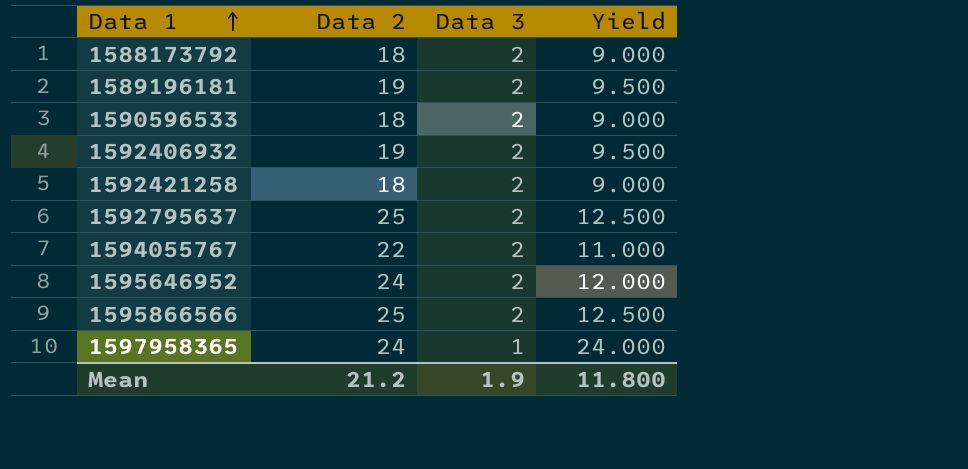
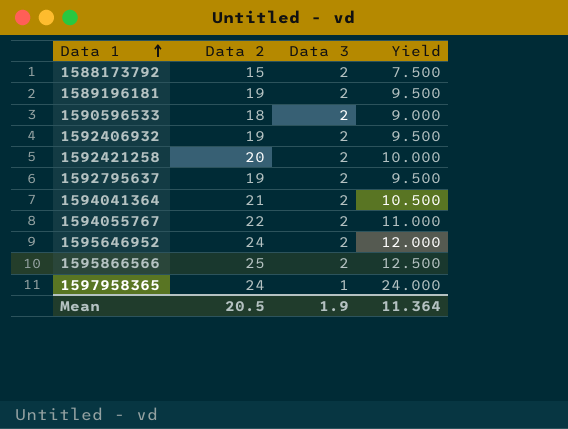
1588173792 | Data 2: 18 -> 15
1588173792 | Yield: 9.000 -> 7.500
1592421258 | Data 2: 18 -> 20
1592421258 | Yield: 9.000 -> 10.000
1592795637 | Data 2: 25 -> 19
1592795637 | Yield: 12.500 -> 9.500
row 1594041364: none -> 21 | 2 | 10.500
Mean | Data 2: 21.2 -> 20.5
Mean | Yield: 11.800 -> 11.364

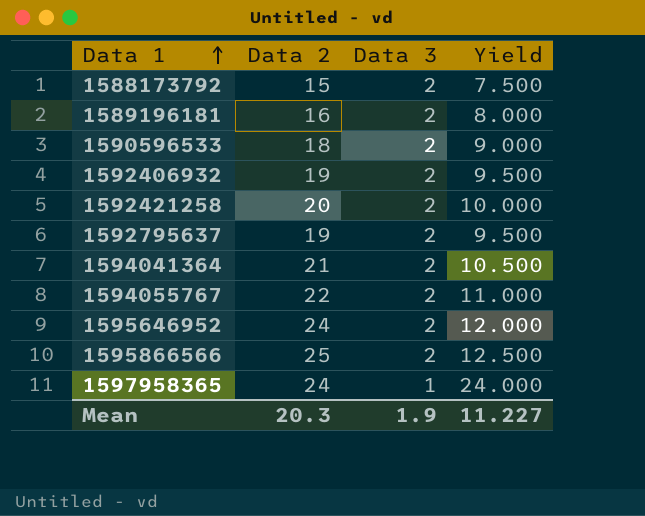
1589196181 | Data 2: 19 -> 16
1589196181 | Yield: 9.500 -> 8.000
Mean | Data 2: 20.5 -> 20.3
Mean | Yield: 11.364 -> 11.227

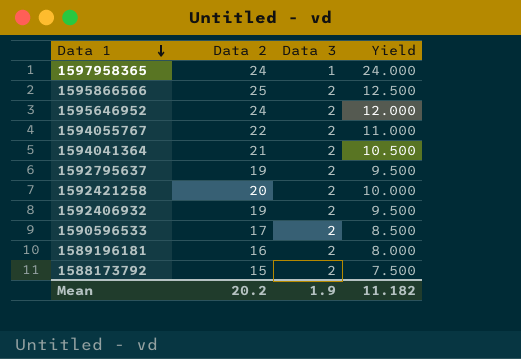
row order: Data 1 ascending -> Data 1 descending
1590596533 | Data 2: 18 -> 17
1590596533 | Yield: 9.000 -> 8.500
Mean | Data 2: 20.3 -> 20.2
Mean | Yield: 11.227 -> 11.182

